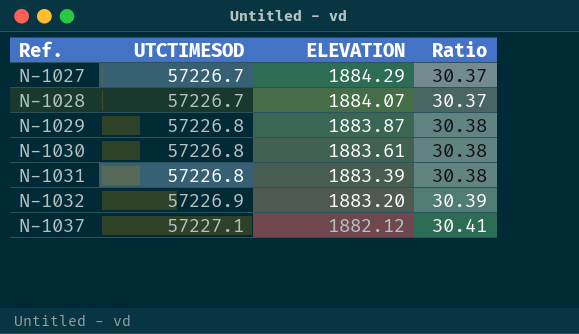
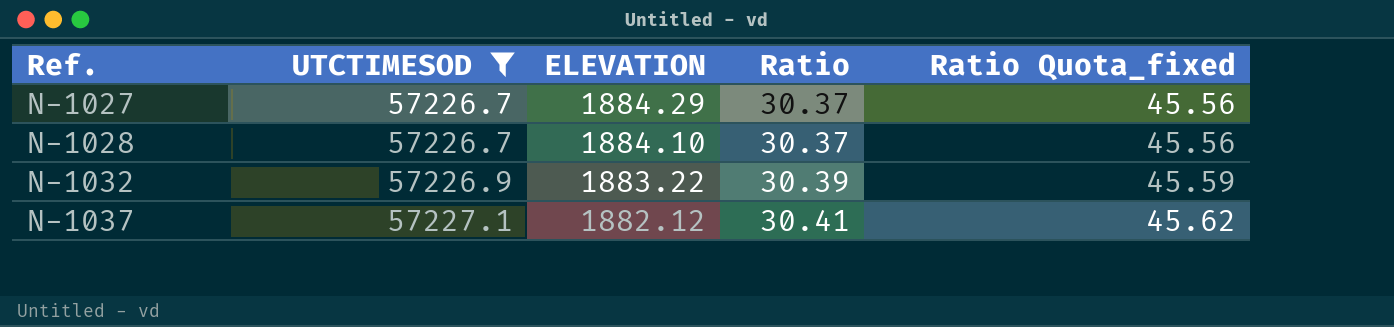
filter: none -> UTCTIMESOD != 57226.8
column Ratio Quota_fixed | formula: none -> [Ratio] * 1.5
N-1028 | ELEVATION: 1884.07 -> 1884.10
N-1032 | ELEVATION: 1883.20 -> 1883.22

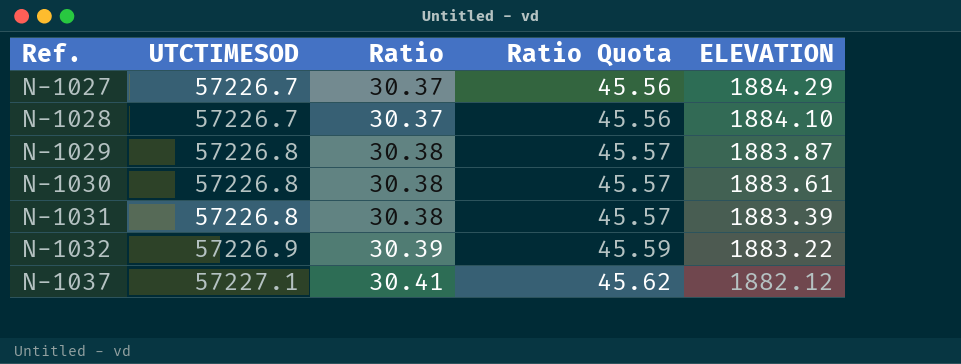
filter: UTCTIMESOD != 57226.8 -> none
column name: Ratio Quota_fixed -> Ratio Quota
column ELEVATION | position: 3 -> 5

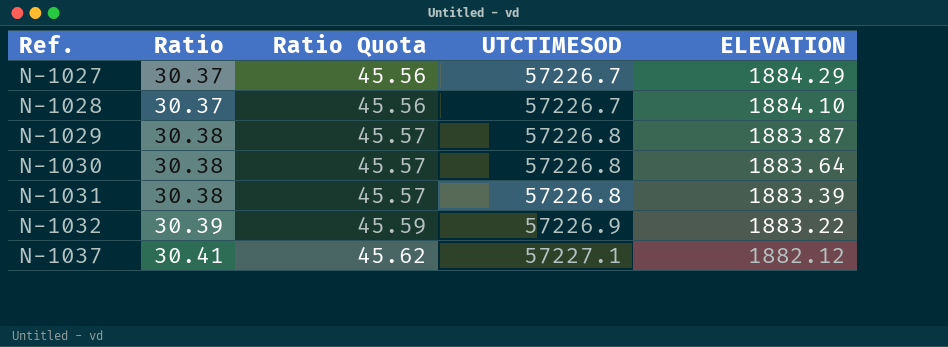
column UTCTIMESOD | position: 2 -> 4
N-1030 | ELEVATION: 1883.61 -> 1883.64

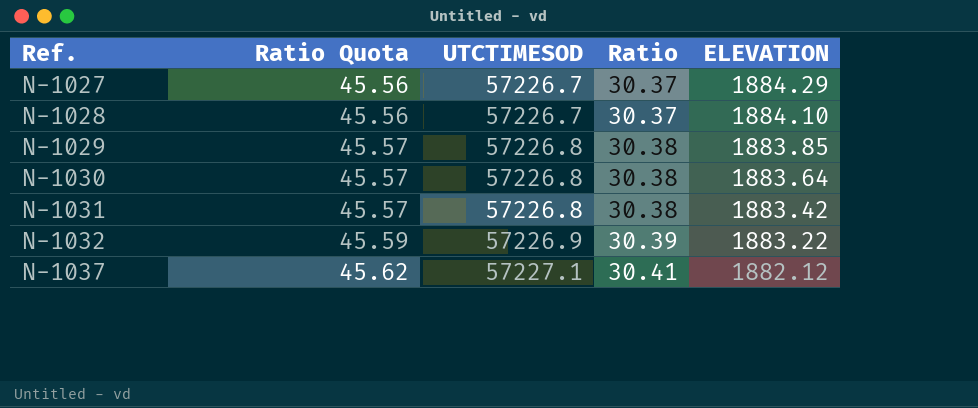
column Ratio | position: 2 -> 4
N-1029 | ELEVATION: 1883.87 -> 1883.85
N-1031 | ELEVATION: 1883.39 -> 1883.42

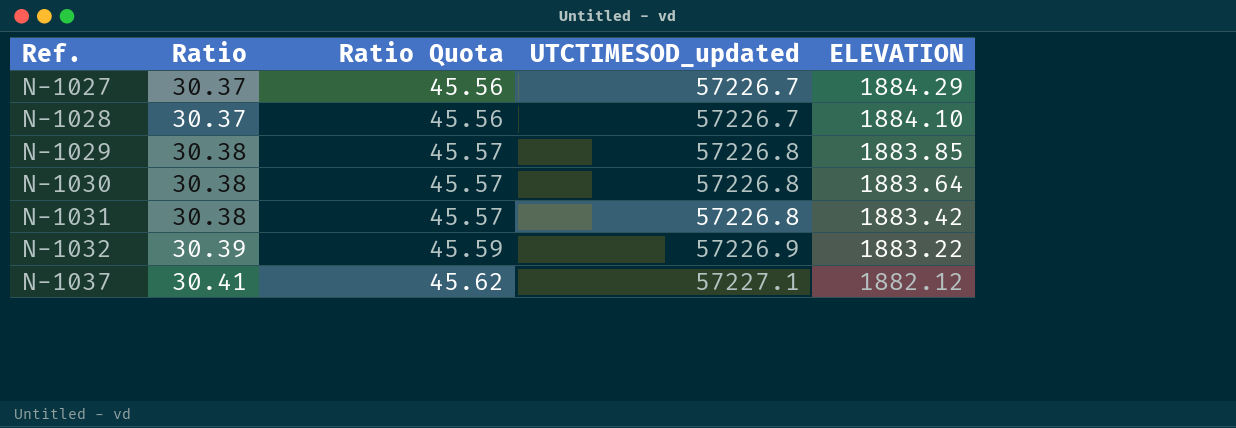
column Ratio | position: 4 -> 2
column name: UTCTIMESOD -> UTCTIMESOD_updated

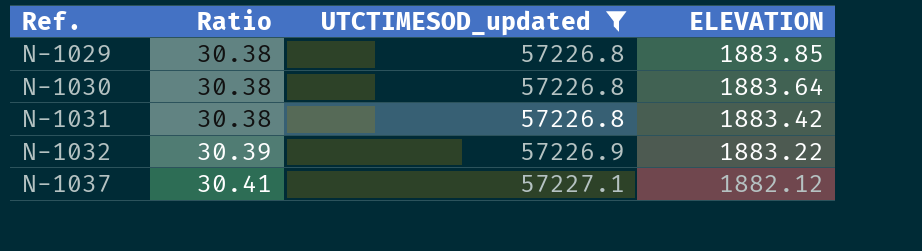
filter: none -> UTCTIMESOD_updated != 57226.7
column Ratio Quota | formula: [Ratio] * 1.5 -> none

